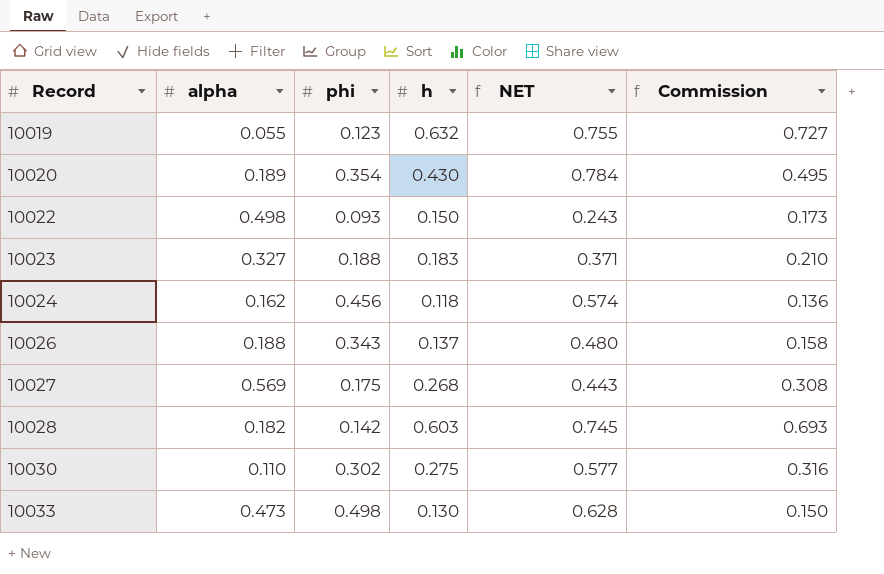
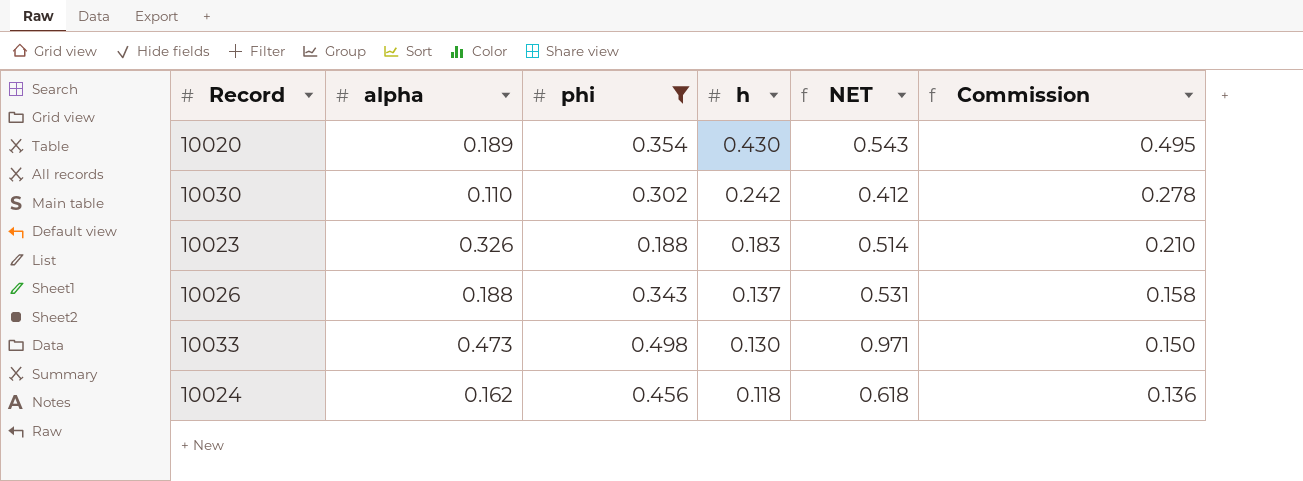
filter: none -> phi >= 0.188
row order: Record ascending -> h descending
column NET | formula: [phi] + [h] -> [alpha] + [phi]
10030 | h: 0.275 -> 0.242
10030 | Commission: 0.316 -> 0.278
10023 | alpha: 0.327 -> 0.326

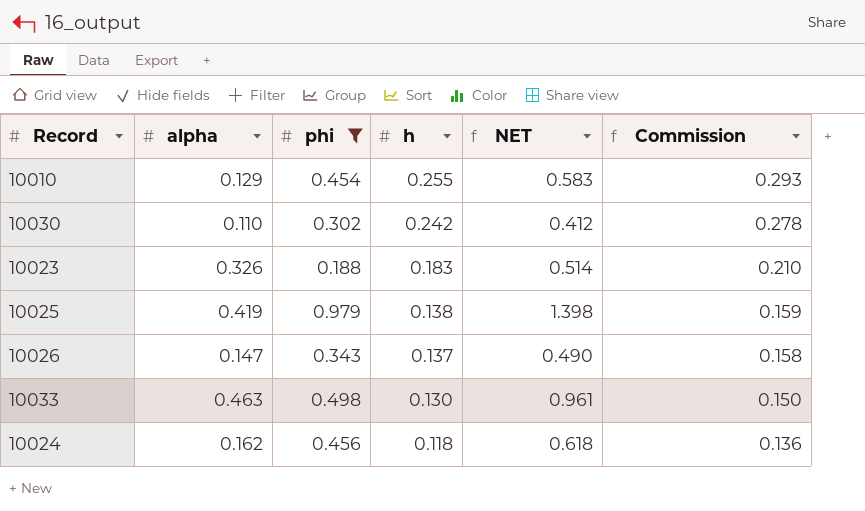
row 10020: 0.189 | 0.354 | 0.430 | 0.543 | 0.495 -> none
row 10010: none -> 0.129 | 0.454 | 0.255 | 0.583 | 0.293
row 10025: none -> 0.419 | 0.979 | 0.138 | 1.398 | 0.159
10026 | alpha: 0.188 -> 0.147
10026 | NET: 0.531 -> 0.490
10033 | alpha: 0.473 -> 0.463
10033 | NET: 0.971 -> 0.961

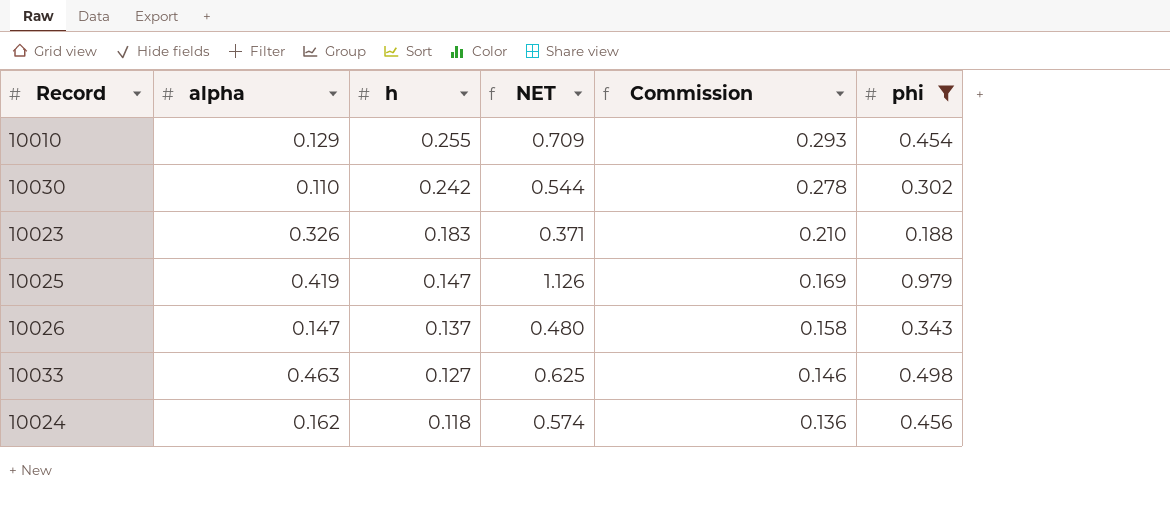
column NET | formula: [alpha] + [phi] -> [h] + [phi]
column phi | position: 3 -> 6
10025 | h: 0.138 -> 0.147
10025 | Commission: 0.159 -> 0.169
10033 | h: 0.130 -> 0.127
10033 | Commission: 0.150 -> 0.146

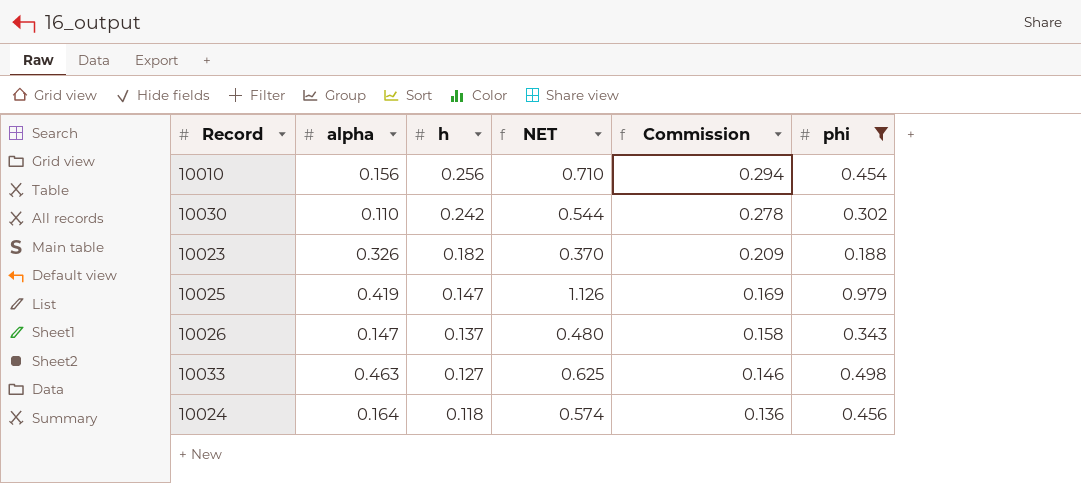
10010 | alpha: 0.129 -> 0.156
10010 | h: 0.255 -> 0.256
10010 | NET: 0.709 -> 0.710
10010 | Commission: 0.293 -> 0.294
10023 | h: 0.183 -> 0.182
10023 | NET: 0.371 -> 0.370
10023 | Commission: 0.210 -> 0.209
10024 | alpha: 0.162 -> 0.164

